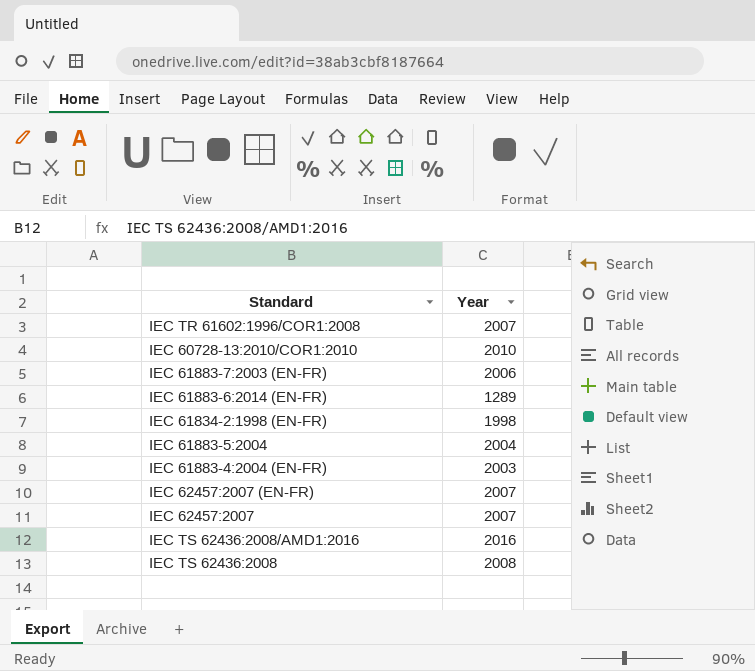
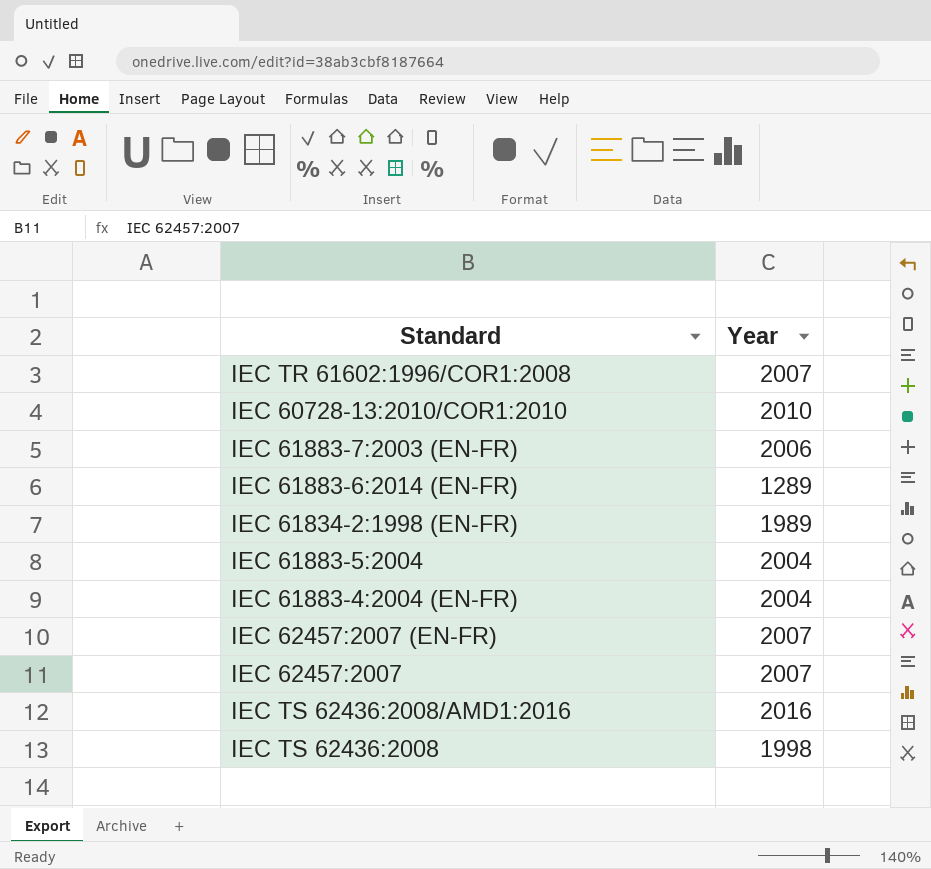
IEC 61834-2:1998 (EN-FR) | Year: 1998 -> 1989
IEC 61883-4:2004 (EN-FR) | Year: 2003 -> 2004
IEC TS 62436:2008 | Year: 2008 -> 1998

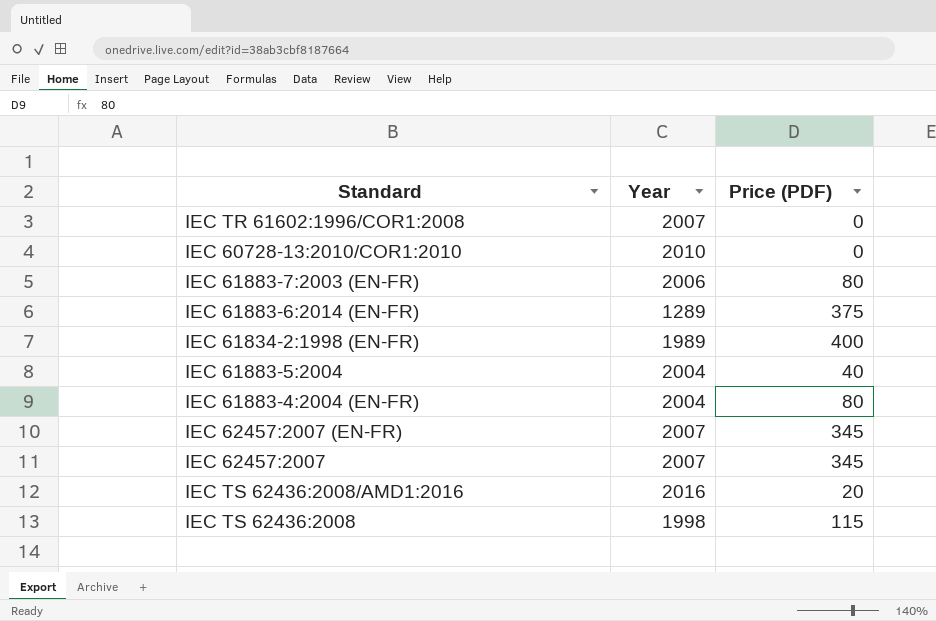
column Price (PDF) | position: none -> 3

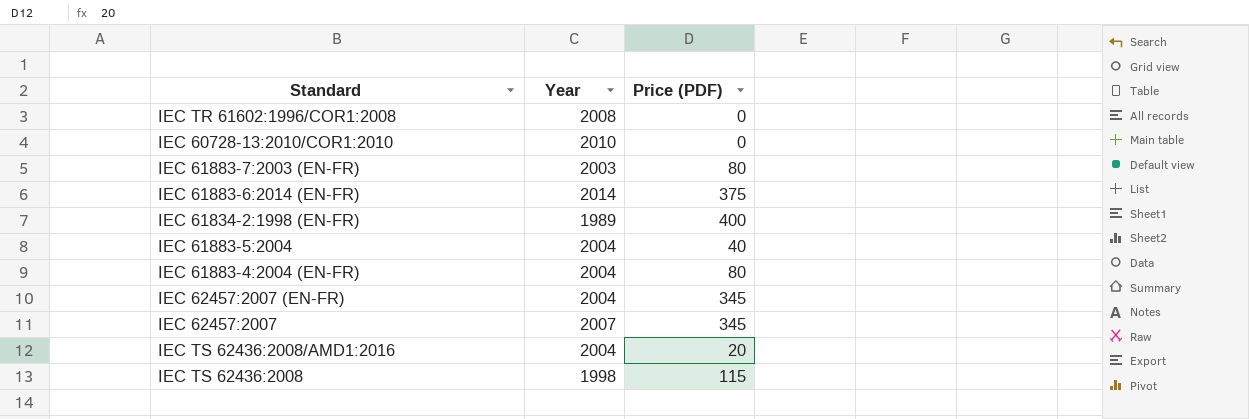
IEC TR 61602:1996/COR1:2008 | Year: 2007 -> 2008
IEC 61883-7:2003 (EN-FR) | Year: 2006 -> 2003
IEC 61883-6:2014 (EN-FR) | Year: 1289 -> 2014
IEC 62457:2007 (EN-FR) | Year: 2007 -> 2004
IEC TS 62436:2008/AMD1:2016 | Year: 2016 -> 2004

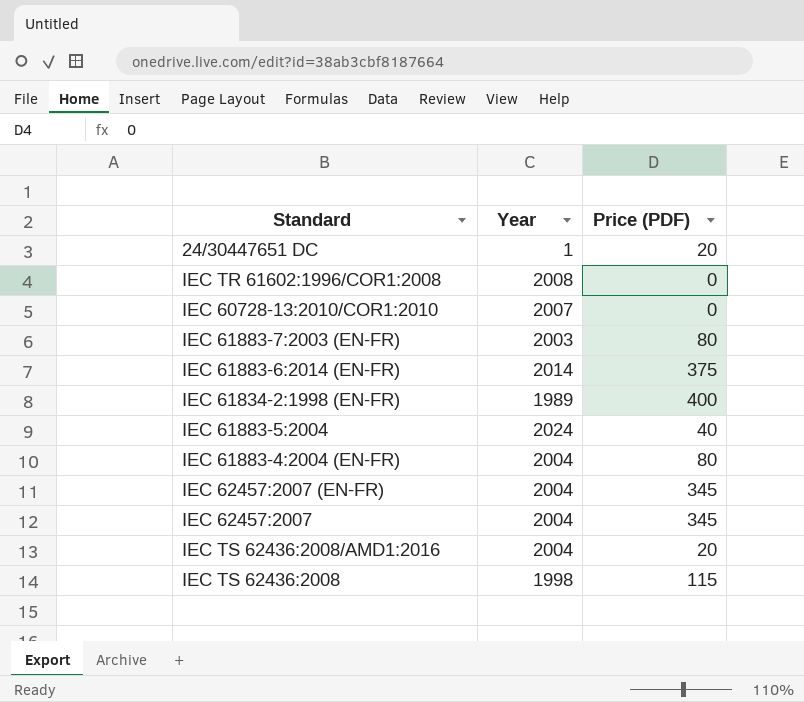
row 24/30447651 DC: none -> 1 | 20
IEC 60728-13:2010/COR1:2010 | Year: 2010 -> 2007
IEC 61883-5:2004 | Year: 2004 -> 2024
IEC 62457:2007 | Year: 2007 -> 2004

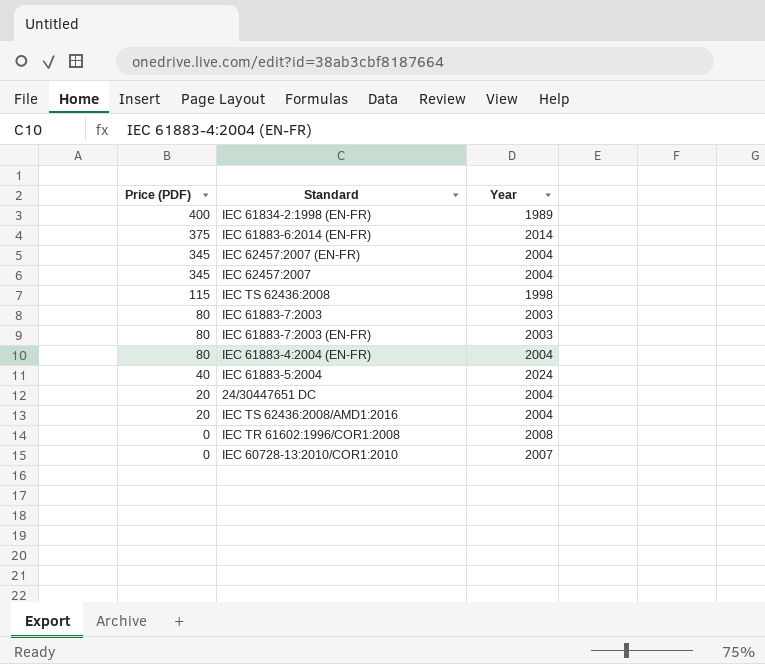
row order: none -> Price (PDF) descending
column Price (PDF) | position: 3 -> 1
row IEC 61883-7:2003: none -> 80 | 2003
24/30447651 DC | Year: 1 -> 2004

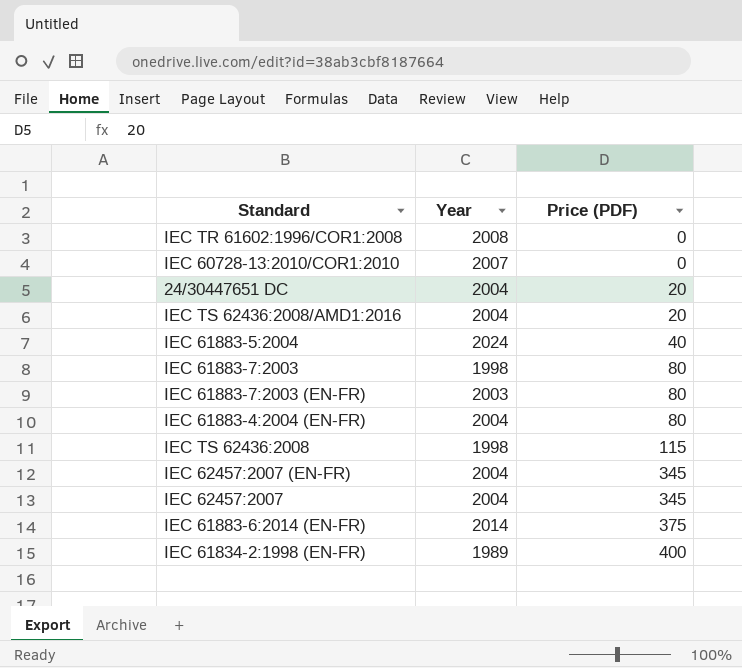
row order: Price (PDF) descending -> Price (PDF) ascending
column Price (PDF) | position: 1 -> 3
IEC 61883-7:2003 | Year: 2003 -> 1998

